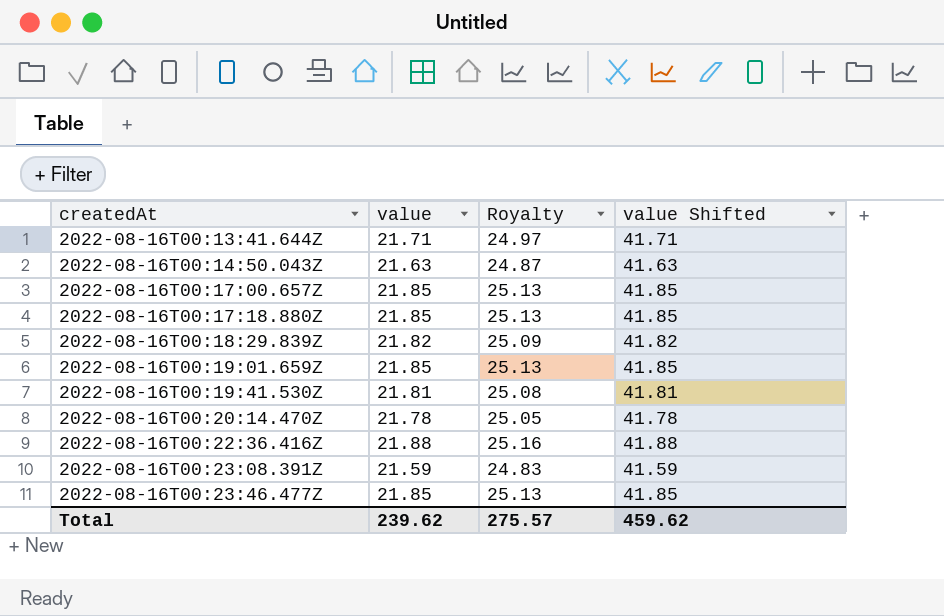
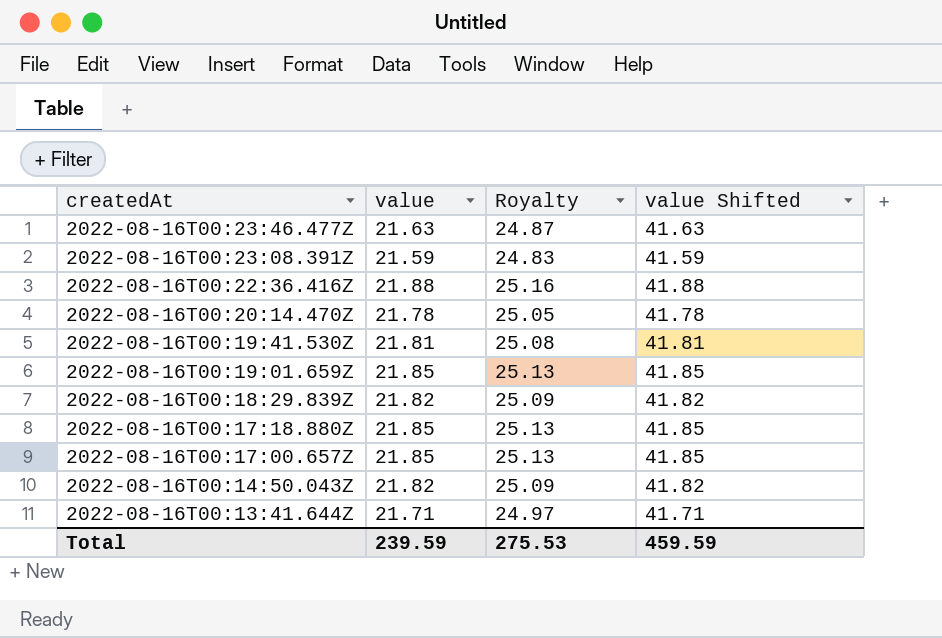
row order: createdAt ascending -> createdAt descending
2022-08-16T00:23:46.477Z | value: 21.85 -> 21.63
2022-08-16T00:23:46.477Z | Royalty: 25.13 -> 24.87
2022-08-16T00:23:46.477Z | value Shifted: 41.85 -> 41.63
2022-08-16T00:14:50.043Z | value: 21.63 -> 21.82
2022-08-16T00:14:50.043Z | Royalty: 24.87 -> 25.09
2022-08-16T00:14:50.043Z | value Shifted: 41.63 -> 41.82
Total | value: 239.62 -> 239.59
Total | Royalty: 275.57 -> 275.53
Total | value Shifted: 459.62 -> 459.59

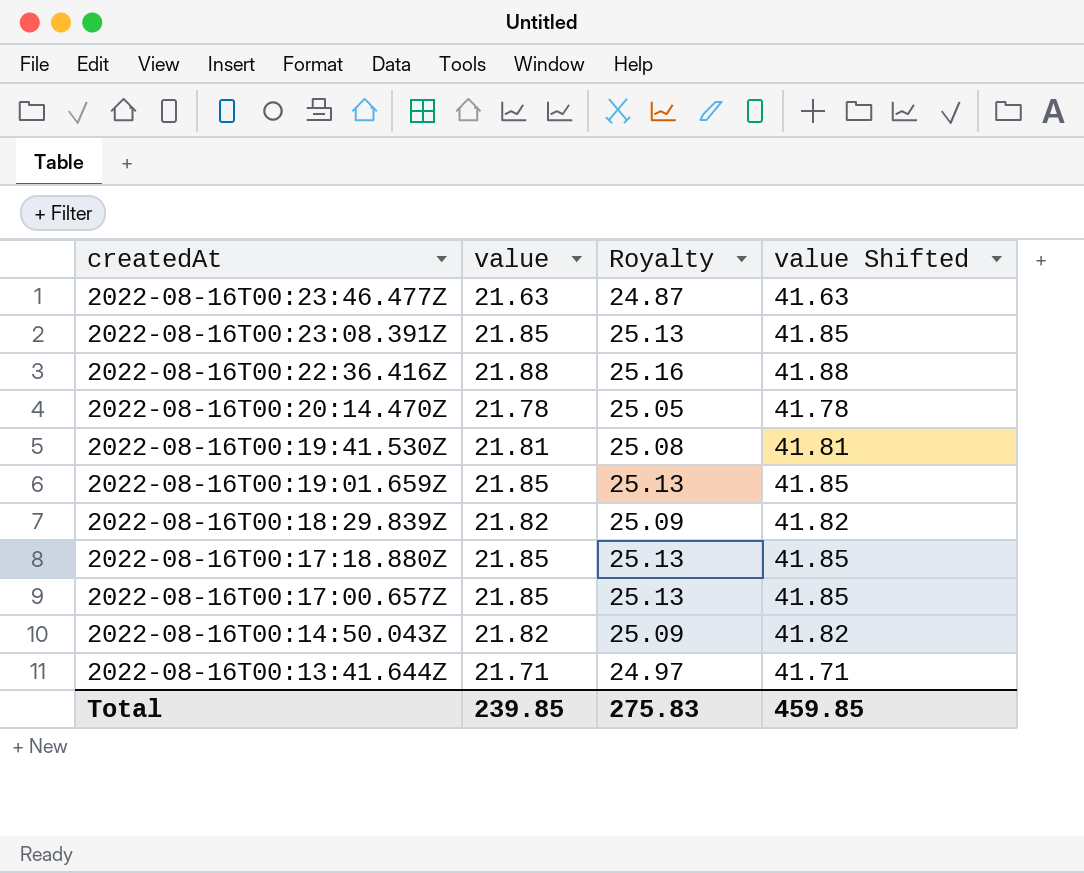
2022-08-16T00:23:08.391Z | value: 21.59 -> 21.85
2022-08-16T00:23:08.391Z | Royalty: 24.83 -> 25.13
2022-08-16T00:23:08.391Z | value Shifted: 41.59 -> 41.85
Total | value: 239.59 -> 239.85
Total | Royalty: 275.53 -> 275.83
Total | value Shifted: 459.59 -> 459.85

